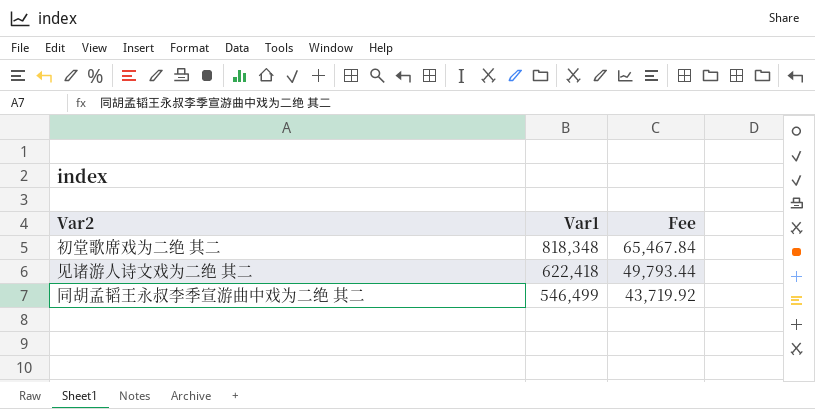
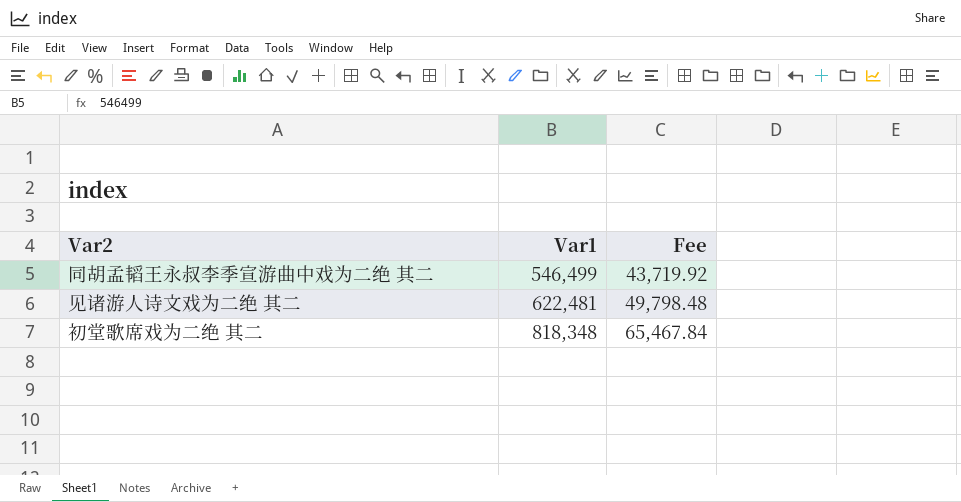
row order: Var1 descending -> Var1 ascending
见诸游人诗文戏为二绝 其二 | Var1: 622,418 -> 622,481
见诸游人诗文戏为二绝 其二 | Fee: 49,793.44 -> 49,798.48

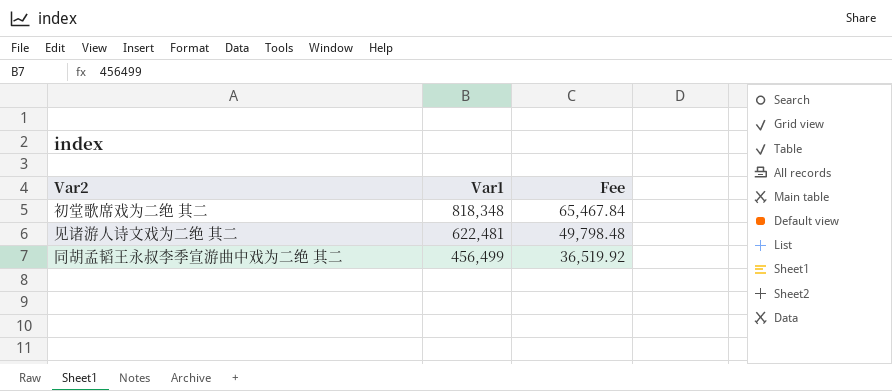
row order: Var1 ascending -> Var1 descending
同胡孟韬王永叔李季宣游曲中戏为二绝 其二 | Var1: 546,499 -> 456,499
同胡孟韬王永叔李季宣游曲中戏为二绝 其二 | Fee: 43,719.92 -> 36,519.92

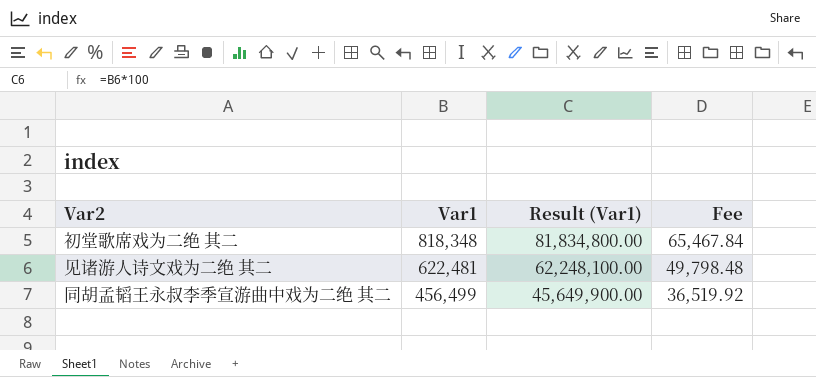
column Result (Var1) | formula: none -> [Var1] * 100

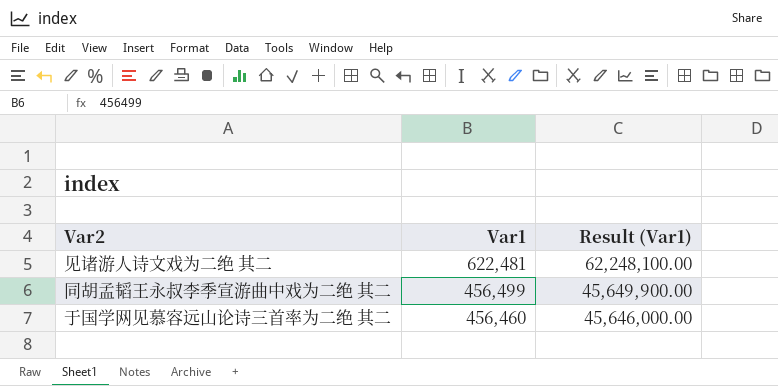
column Fee | formula: [Var1] * 0.08 -> none
row 初堂歌席戏为二绝 其二: 818,348 | 81,834,800.00 | 65,467.84 -> none
row 于国学网见慕容远山论诗三首率为二绝 其二: none -> 456,460 | 45,646,000.00

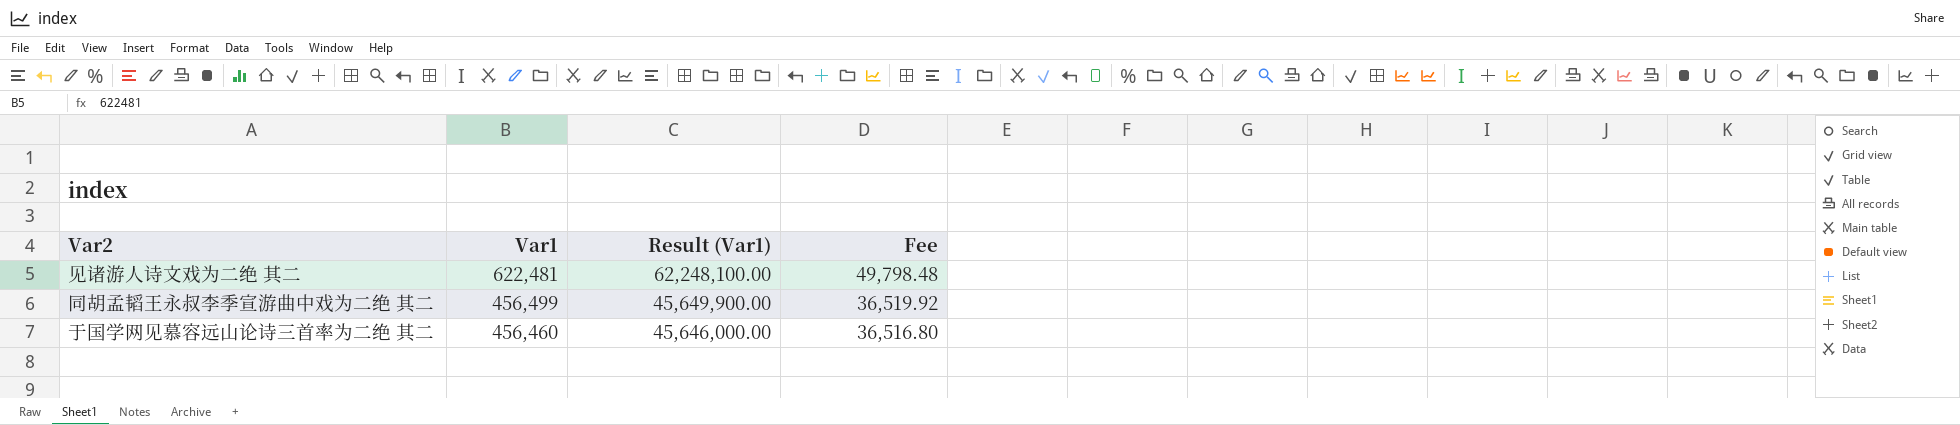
column Fee | formula: none -> [Var1] * 0.08

